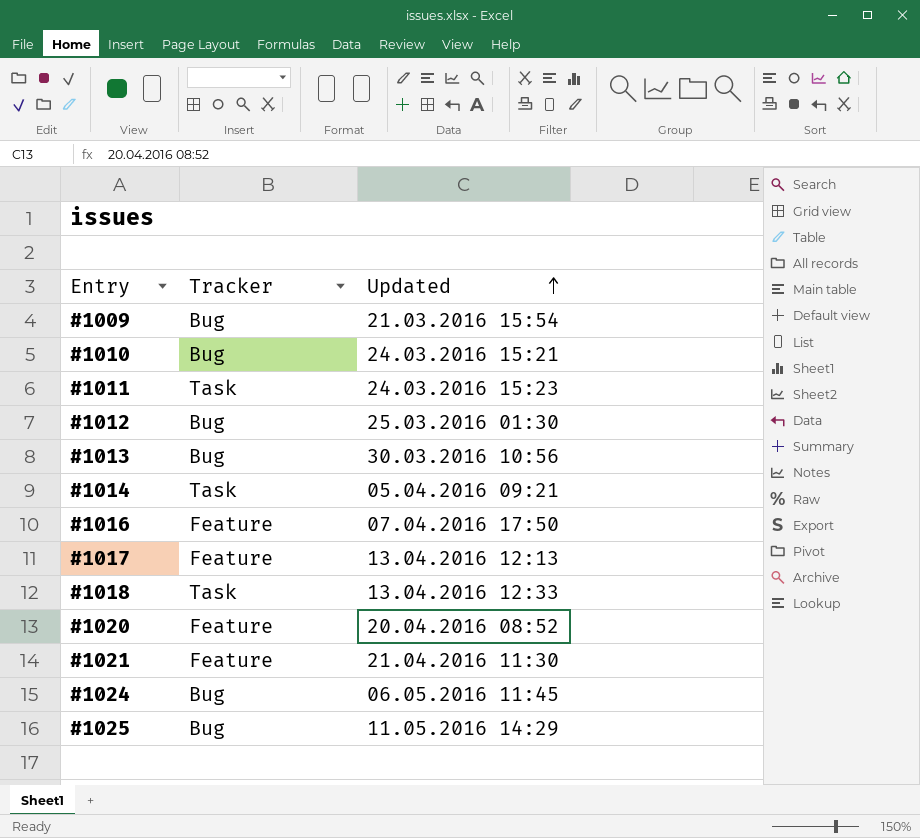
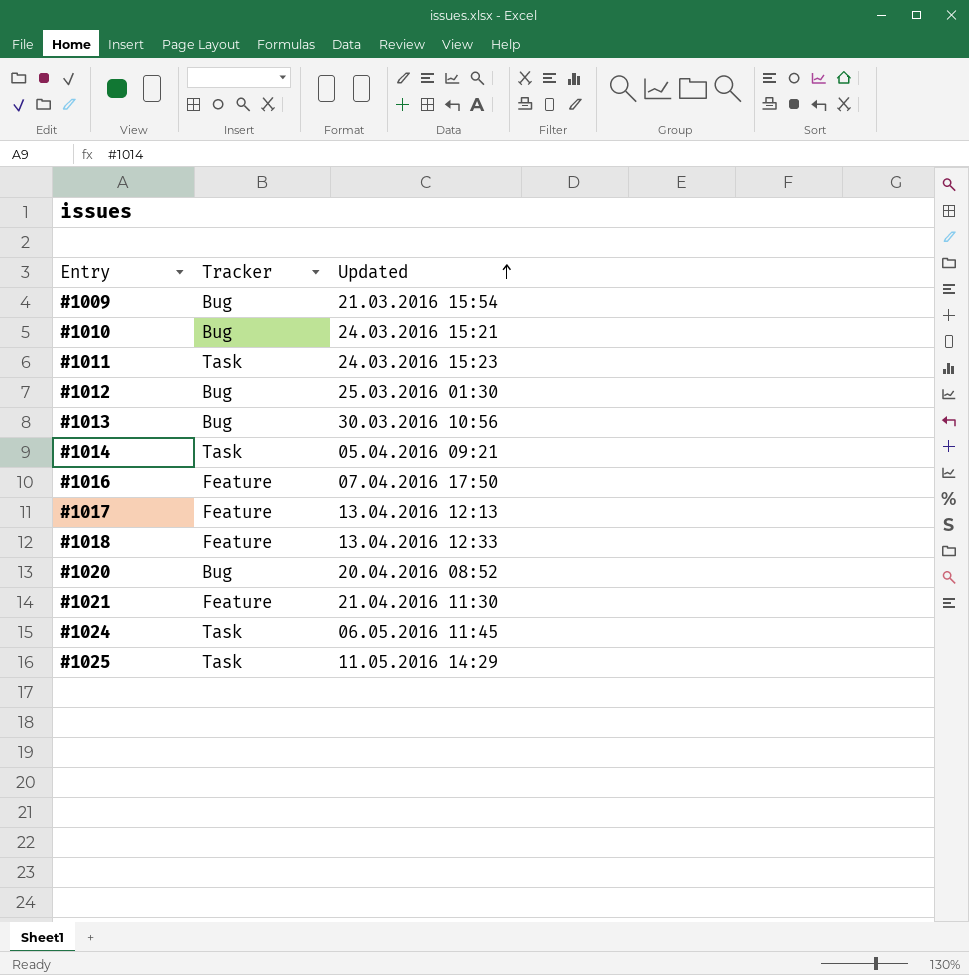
#1018 | Tracker: Task -> Feature
#1020 | Tracker: Feature -> Bug
#1024 | Tracker: Bug -> Task
#1025 | Tracker: Bug -> Task

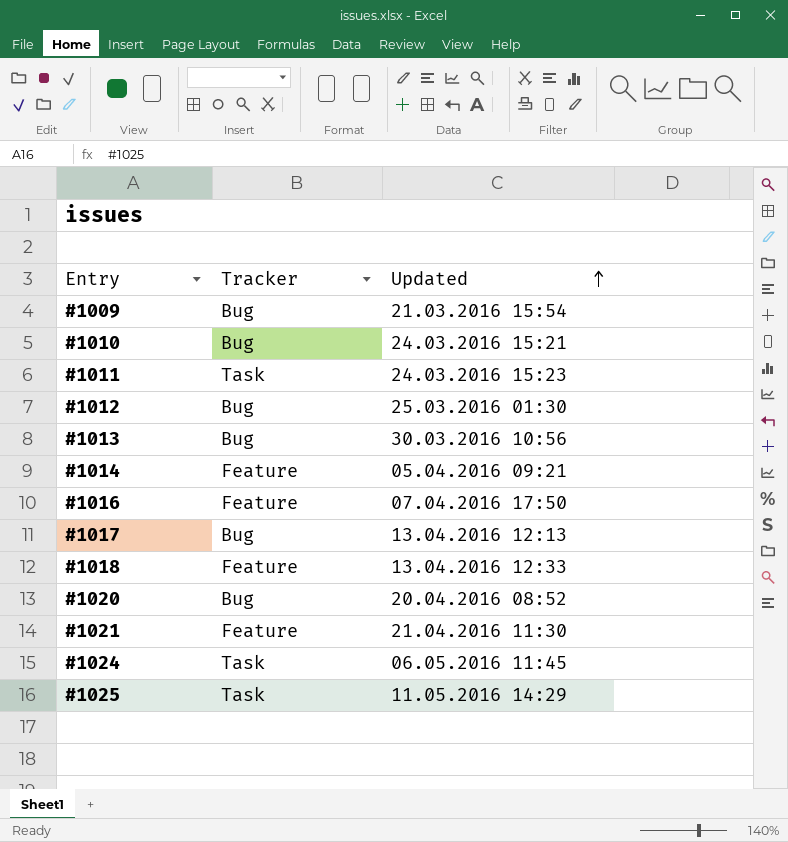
#1014 | Tracker: Task -> Feature
#1017 | Tracker: Feature -> Bug

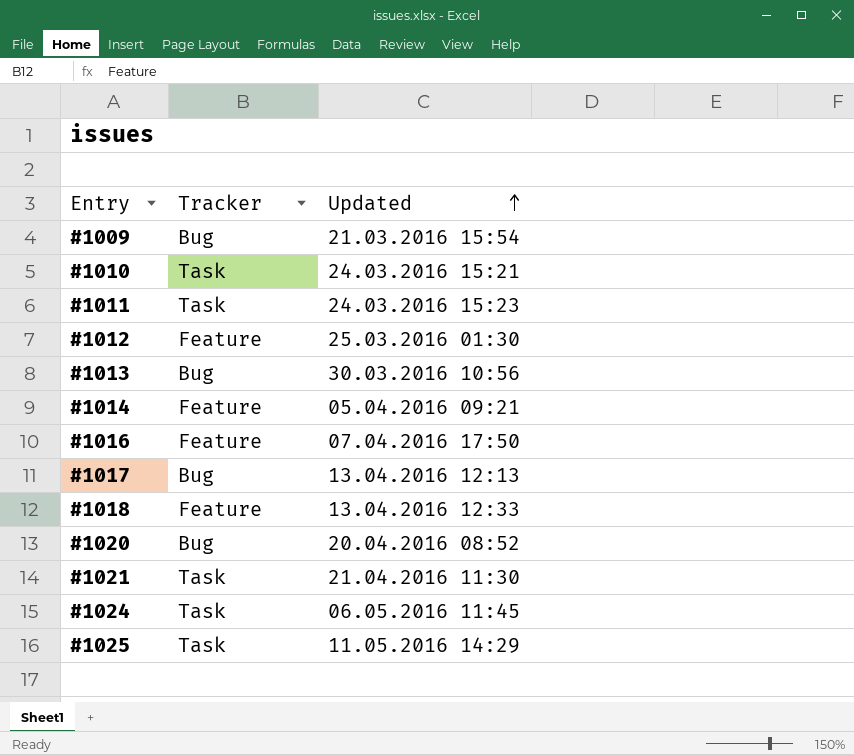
#1010 | Tracker: Bug -> Task
#1012 | Tracker: Bug -> Feature
#1021 | Tracker: Feature -> Task

